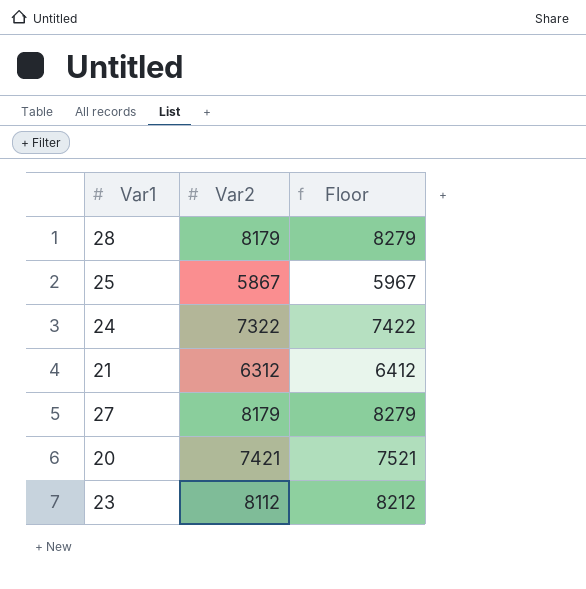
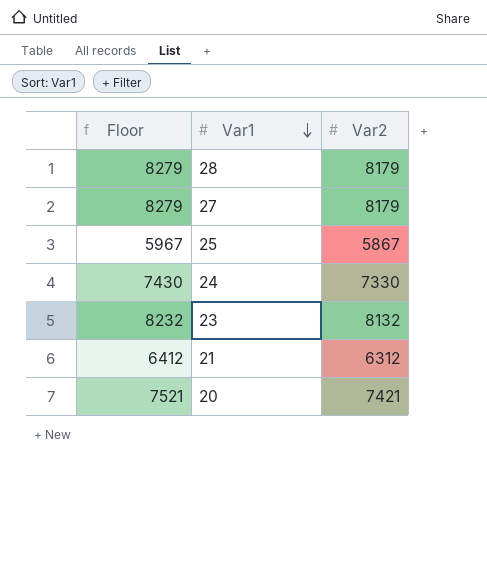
row order: none -> Var1 descending
column Floor | position: 3 -> 1
24 | Floor: 7422 -> 7430
24 | Var2: 7322 -> 7330
23 | Floor: 8212 -> 8232
23 | Var2: 8112 -> 8132

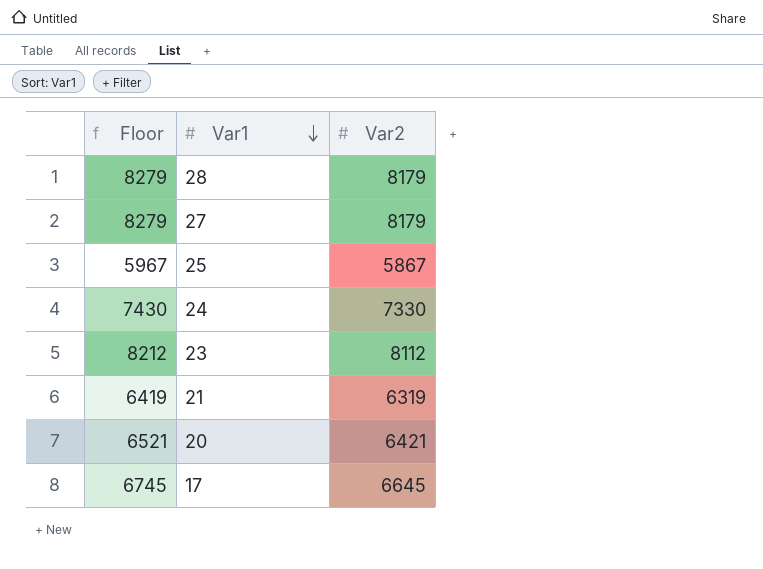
23 | Floor: 8232 -> 8212
23 | Var2: 8132 -> 8112
21 | Floor: 6412 -> 6419
21 | Var2: 6312 -> 6319
20 | Floor: 7521 -> 6521
20 | Var2: 7421 -> 6421
row 17: none -> 6745 | 6645

